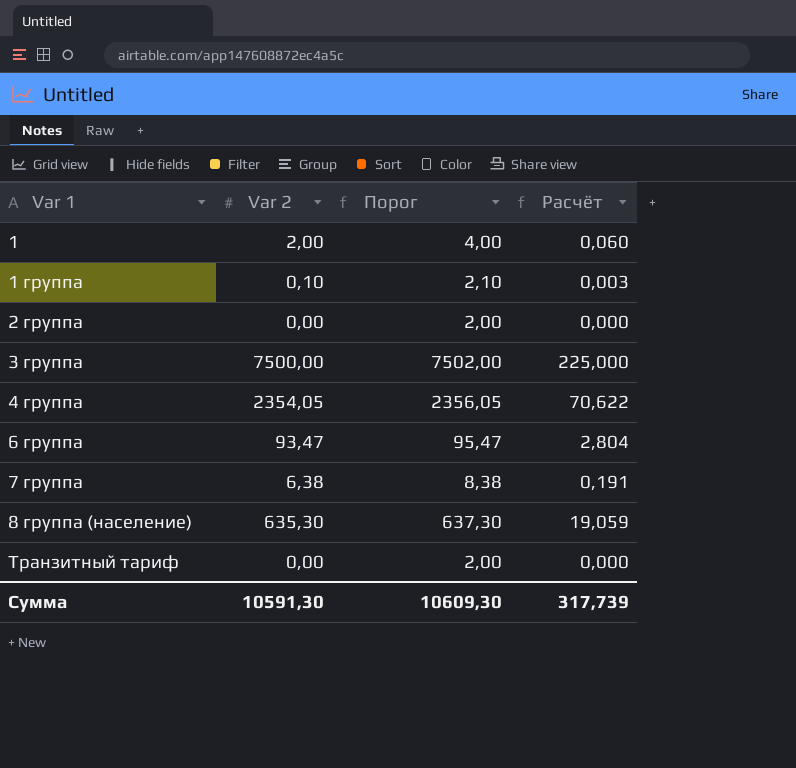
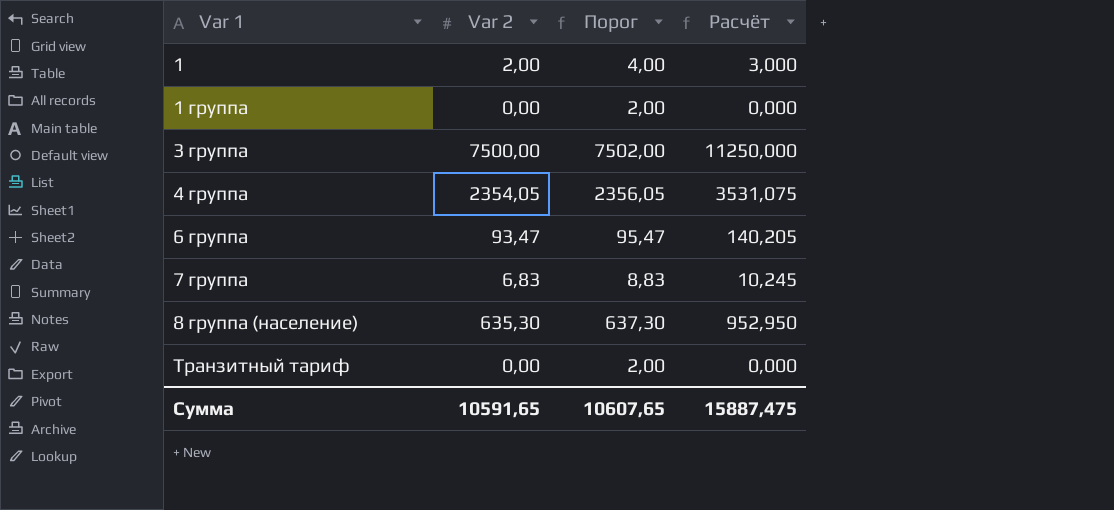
column Расчёт | formula: [Var 2] * 0,03 -> [Var 2] * 1,5
row 2 группа: 0,00 | 2,00 | 0,000 -> none
1 группа | Var 2: 0,10 -> 0,00
1 группа | Порог: 2,10 -> 2,00
7 группа | Var 2: 6,38 -> 6,83
7 группа | Порог: 8,38 -> 8,83
Сумма | Var 2: 10591,30 -> 10591,65
Сумма | Порог: 10609,30 -> 10607,65
Сумма | Расчёт: 317,739 -> 15887,475

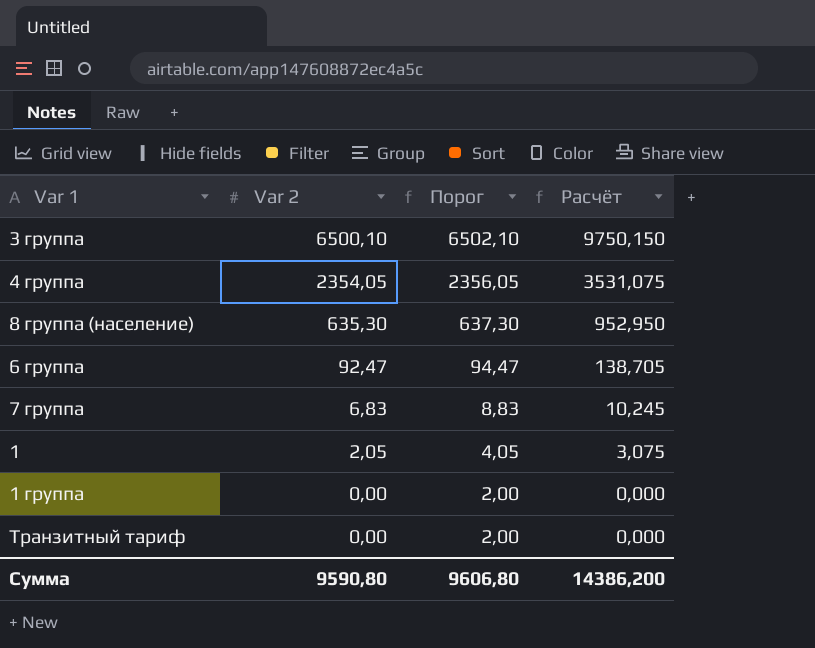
row order: Var 1 ascending -> Var 2 descending
3 группа | Var 2: 7500,00 -> 6500,10
3 группа | Порог: 7502,00 -> 6502,10
3 группа | Расчёт: 11250,000 -> 9750,150
6 группа | Var 2: 93,47 -> 92,47
6 группа | Порог: 95,47 -> 94,47
6 группа | Расчёт: 140,205 -> 138,705
1 | Var 2: 2,00 -> 2,05
1 | Порог: 4,00 -> 4,05
1 | Расчёт: 3,000 -> 3,075
Сумма | Var 2: 10591,65 -> 9590,80
Сумма | Порог: 10607,65 -> 9606,80
Сумма | Расчёт: 15887,475 -> 14386,200

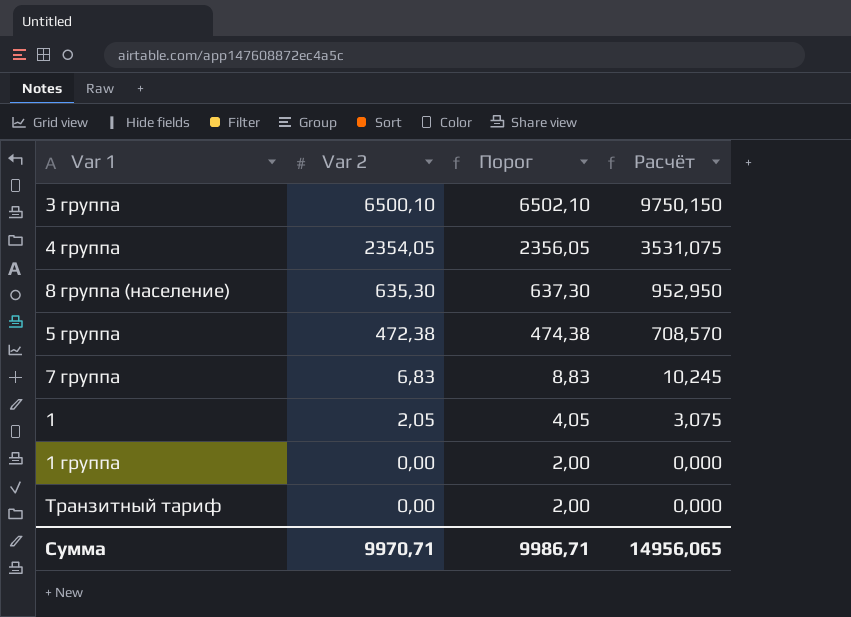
row 6 группа: 92,47 | 94,47 | 138,705 -> none
row 5 группа: none -> 472,38 | 474,38 | 708,570
Сумма | Var 2: 9590,80 -> 9970,71
Сумма | Порог: 9606,80 -> 9986,71
Сумма | Расчёт: 14386,200 -> 14956,065

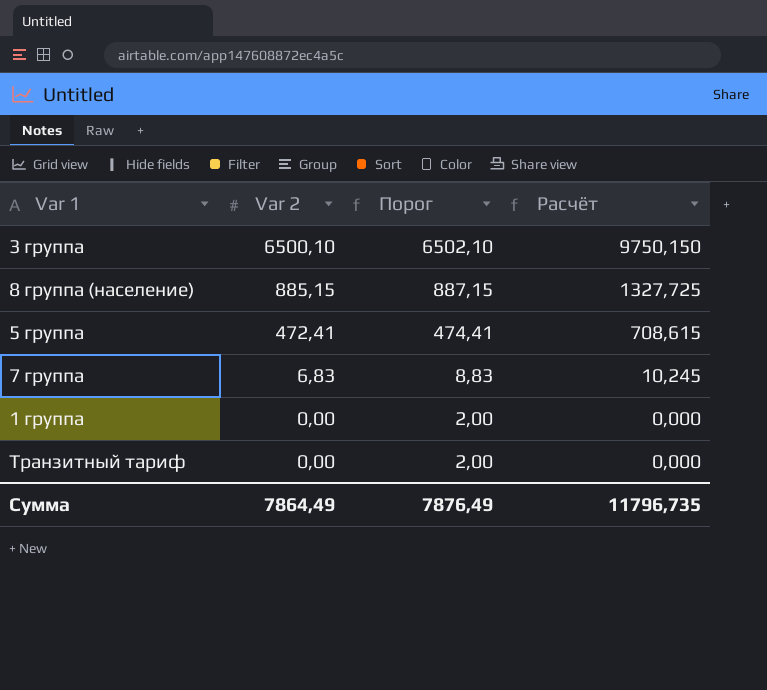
row 4 группа: 2354,05 | 2356,05 | 3531,075 -> none
row 1: 2,05 | 4,05 | 3,075 -> none
8 группа (население) | Var 2: 635,30 -> 885,15
8 группа (население) | Порог: 637,30 -> 887,15
8 группа (население) | Расчёт: 952,950 -> 1327,725
5 группа | Var 2: 472,38 -> 472,41
5 группа | Порог: 474,38 -> 474,41
5 группа | Расчёт: 708,570 -> 708,615
Сумма | Var 2: 9970,71 -> 7864,49
Сумма | Порог: 9986,71 -> 7876,49
Сумма | Расчёт: 14956,065 -> 11796,735

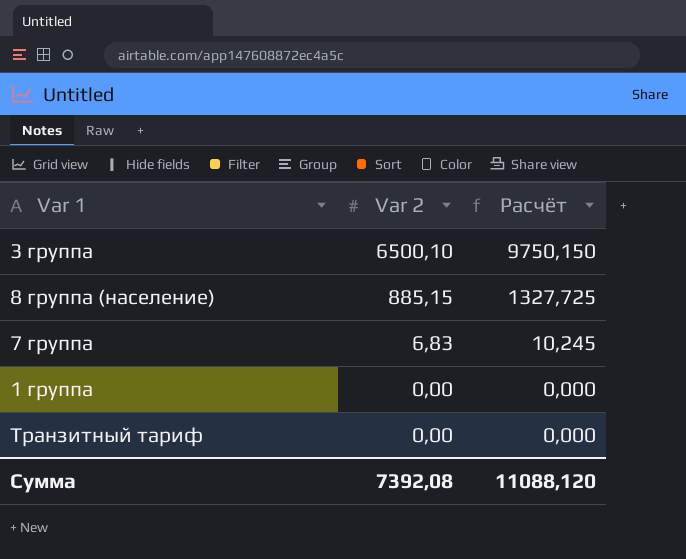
column Порог | formula: [Var 2] + 2 -> none
row 5 группа: 472,41 | 474,41 | 708,615 -> none
Сумма | Var 2: 7864,49 -> 7392,08
Сумма | Расчёт: 11796,735 -> 11088,120

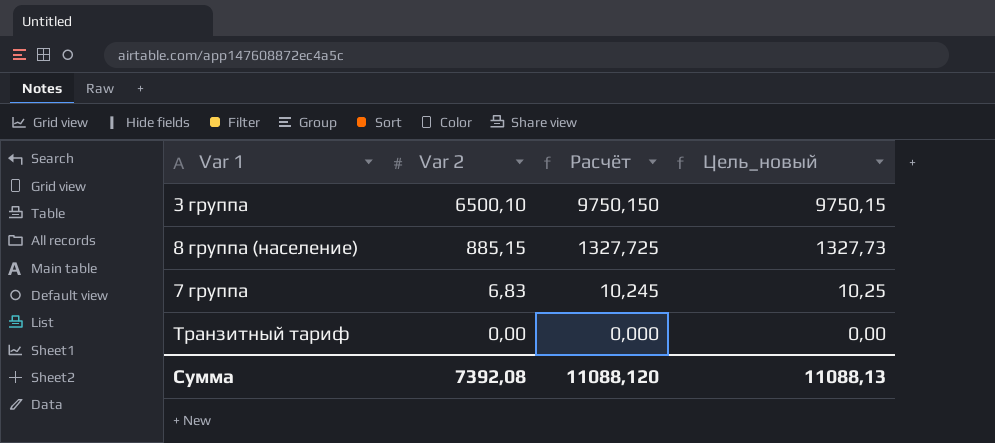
column Цель_новый | formula: none -> [Var 2] * 1,5
row 1 группа: 0,00 | 0,000 -> none

